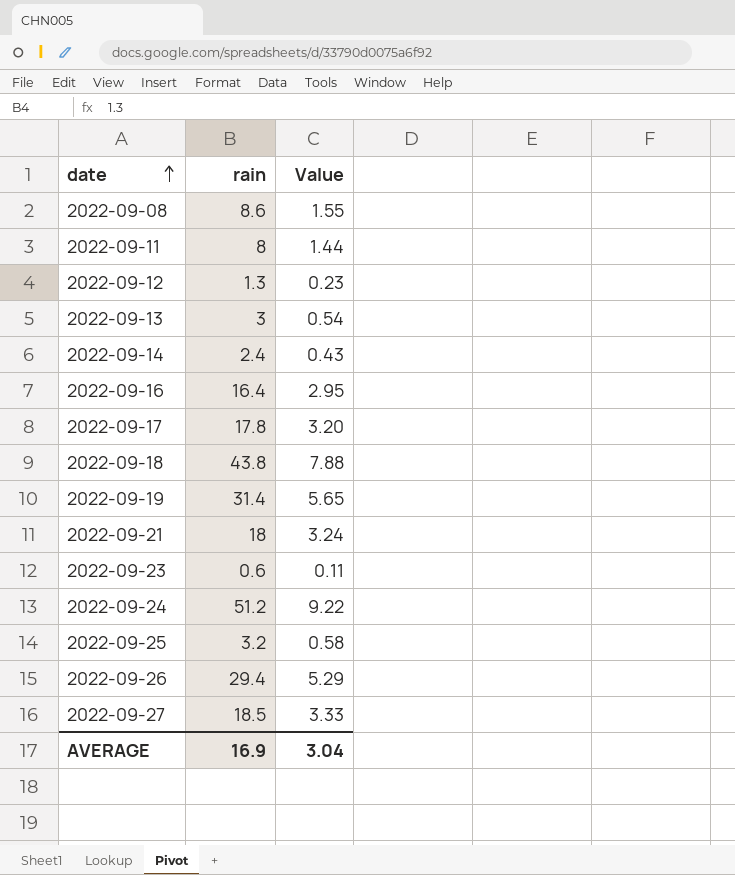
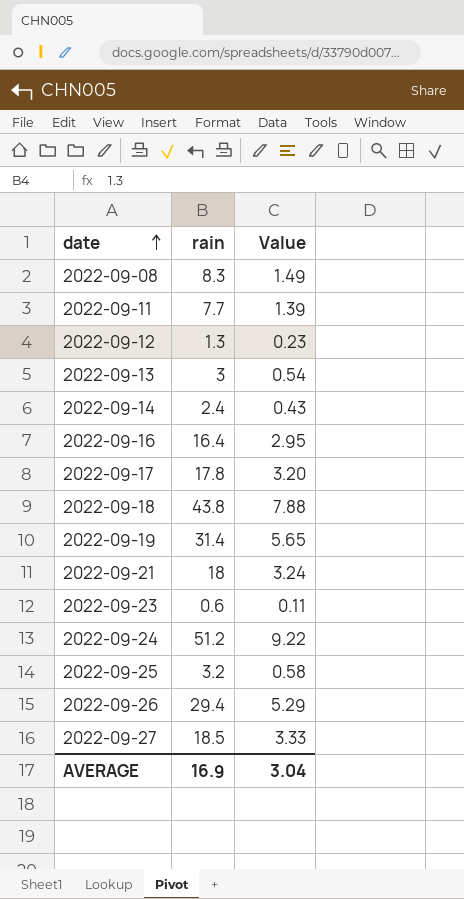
2022-09-08 | rain: 8.6 -> 8.3
2022-09-08 | Value: 1.55 -> 1.49
2022-09-11 | rain: 8 -> 7.7
2022-09-11 | Value: 1.44 -> 1.39

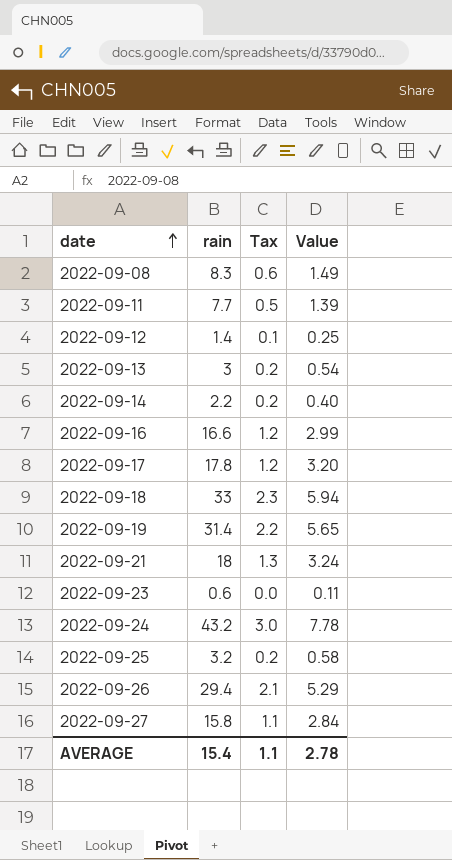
column Tax | formula: none -> [rain] * 0.07
2022-09-12 | rain: 1.3 -> 1.4
2022-09-12 | Value: 0.23 -> 0.25
2022-09-14 | rain: 2.4 -> 2.2
2022-09-14 | Value: 0.43 -> 0.40
2022-09-16 | rain: 16.4 -> 16.6
2022-09-16 | Value: 2.95 -> 2.99
2022-09-18 | rain: 43.8 -> 33
2022-09-18 | Value: 7.88 -> 5.94
2022-09-24 | rain: 51.2 -> 43.2
2022-09-24 | Value: 9.22 -> 7.78
2022-09-27 | rain: 18.5 -> 15.8
2022-09-27 | Value: 3.33 -> 2.84
AVERAGE | rain: 16.9 -> 15.4
AVERAGE | Value: 3.04 -> 2.78

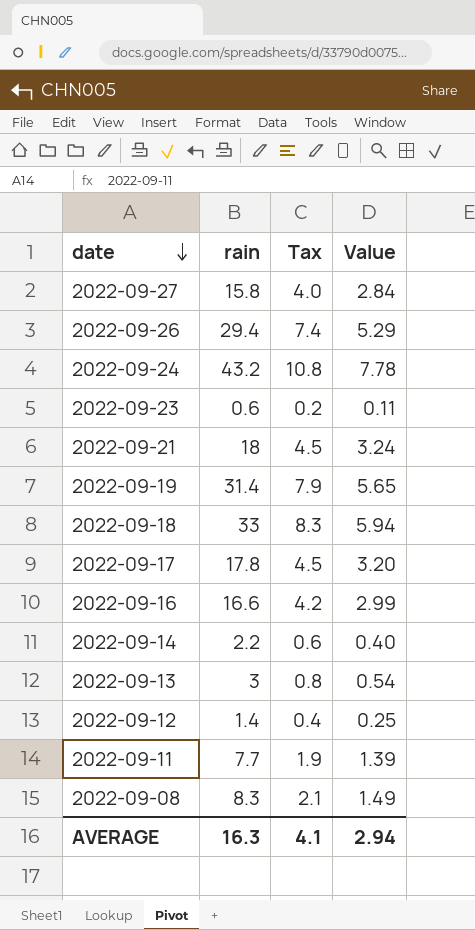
row order: date ascending -> date descending
column Tax | formula: [rain] * 0.07 -> [rain] * 0.25
row 2022-09-25: 3.2 | 0.2 | 0.58 -> none
AVERAGE | rain: 15.4 -> 16.3
AVERAGE | Tax: 1.1 -> 4.1
AVERAGE | Value: 2.78 -> 2.94

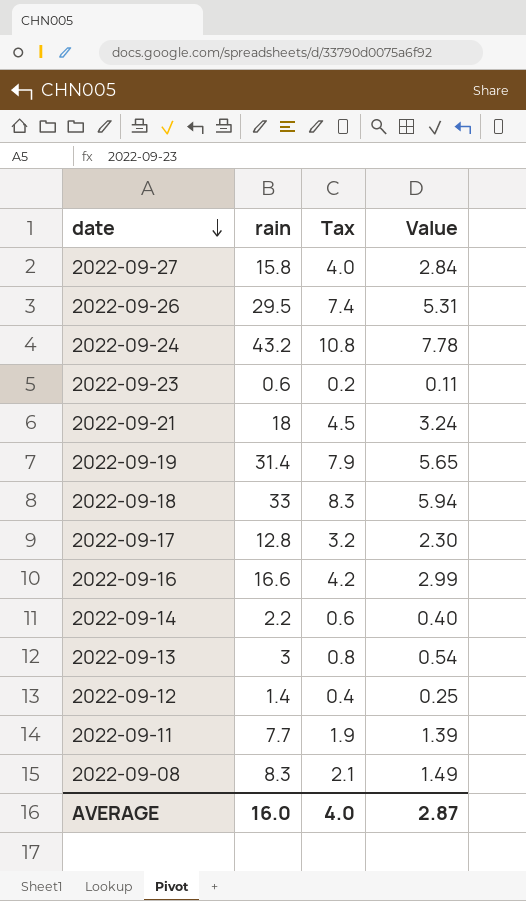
2022-09-26 | rain: 29.4 -> 29.5
2022-09-26 | Value: 5.29 -> 5.31
2022-09-17 | rain: 17.8 -> 12.8
2022-09-17 | Tax: 4.5 -> 3.2
2022-09-17 | Value: 3.20 -> 2.30
AVERAGE | rain: 16.3 -> 16.0
AVERAGE | Tax: 4.1 -> 4.0
AVERAGE | Value: 2.94 -> 2.87

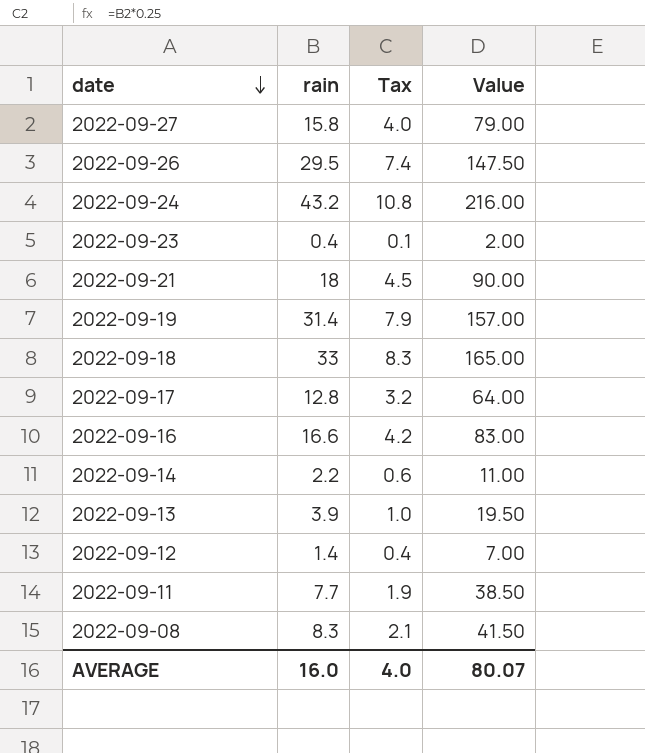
column Value | formula: [rain] * 0.18 -> [rain] * 5
2022-09-23 | rain: 0.6 -> 0.4
2022-09-23 | Tax: 0.2 -> 0.1
2022-09-13 | rain: 3 -> 3.9
2022-09-13 | Tax: 0.8 -> 1.0
AVERAGE | Value: 2.87 -> 80.07

